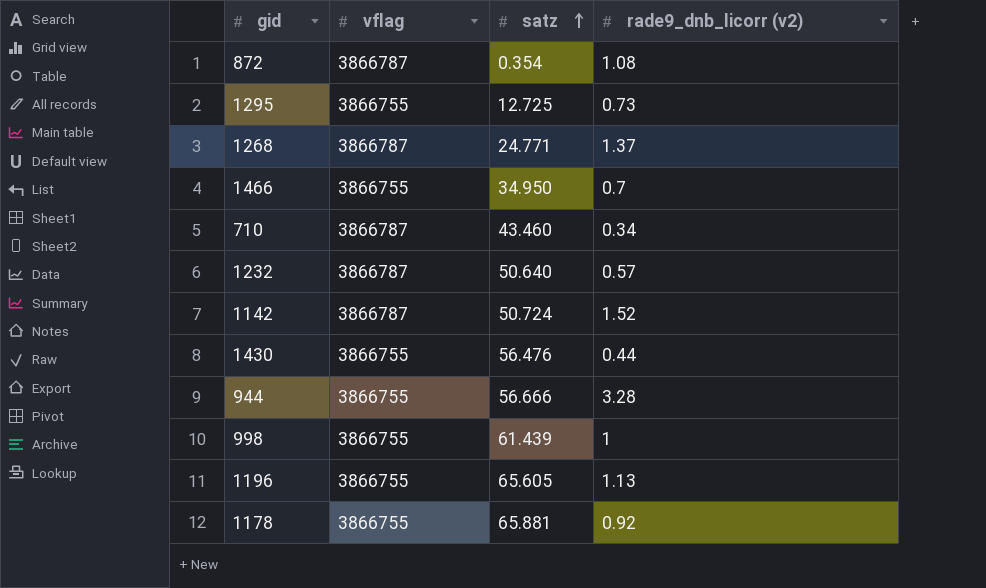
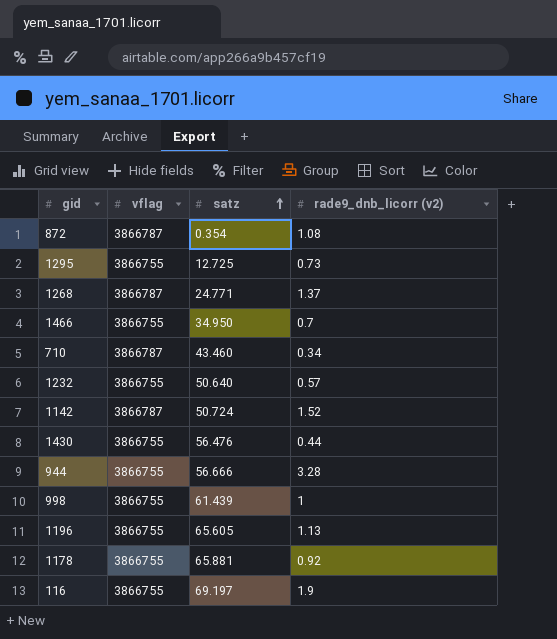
1232 | vflag: 3866787 -> 3866755
row 116: none -> 3866755 | 69.197 | 1.9

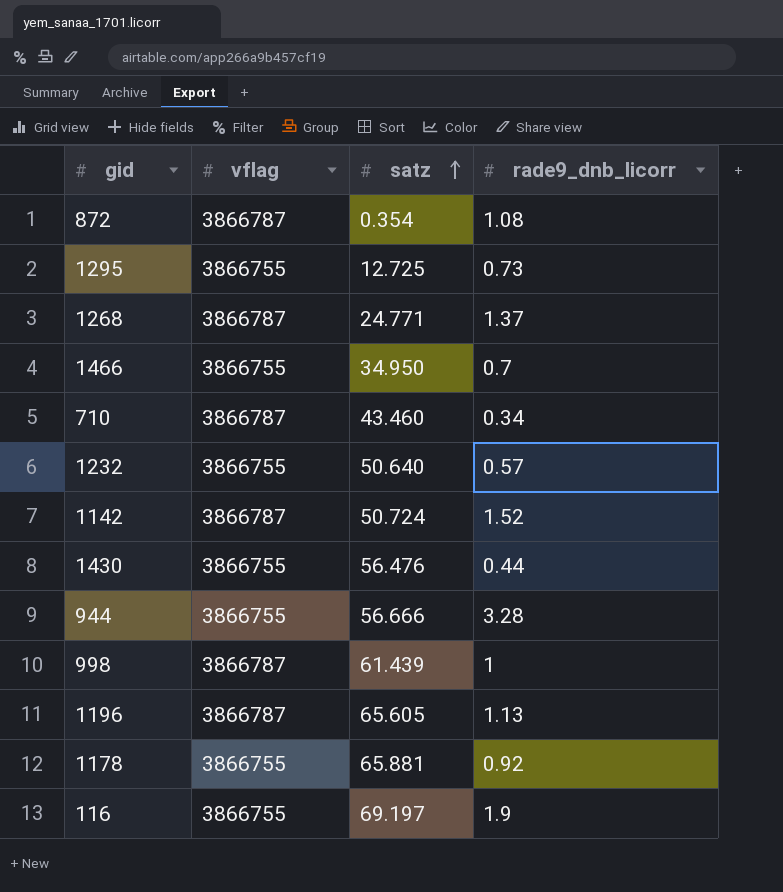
column name: rade9_dnb_licorr (v2) -> rade9_dnb_licorr
998 | vflag: 3866755 -> 3866787
1196 | vflag: 3866755 -> 3866787

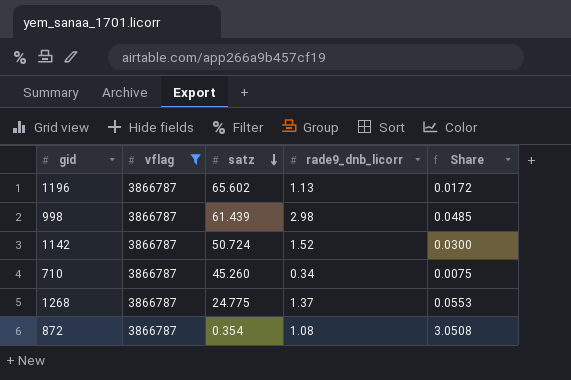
filter: none -> vflag = 3866787
row order: satz ascending -> satz descending
column Share | formula: none -> [rade9_dnb_licorr] / [satz]
1196 | satz: 65.605 -> 65.602
998 | rade9_dnb_licorr: 1 -> 2.98
710 | satz: 43.460 -> 45.260
1268 | satz: 24.771 -> 24.775

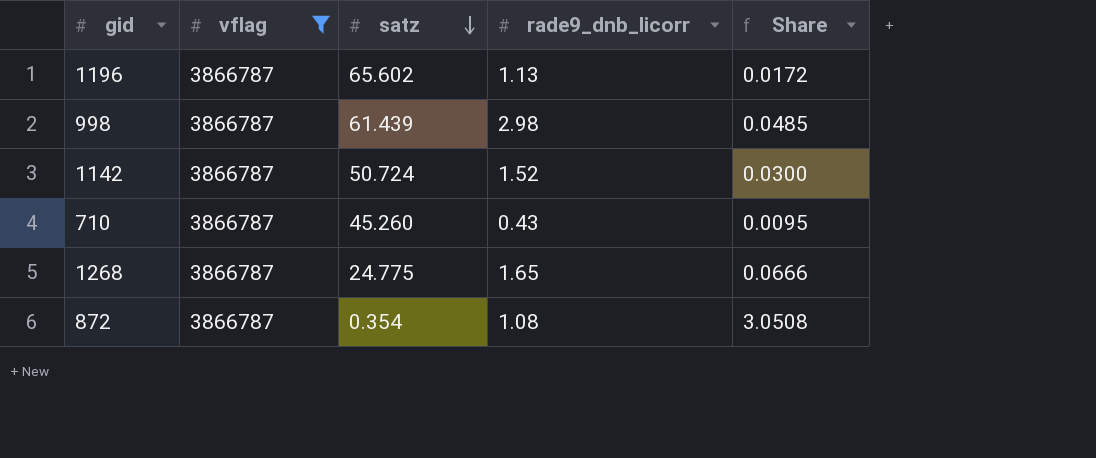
710 | rade9_dnb_licorr: 0.34 -> 0.43
710 | Share: 0.0075 -> 0.0095
1268 | rade9_dnb_licorr: 1.37 -> 1.65
1268 | Share: 0.0553 -> 0.0666

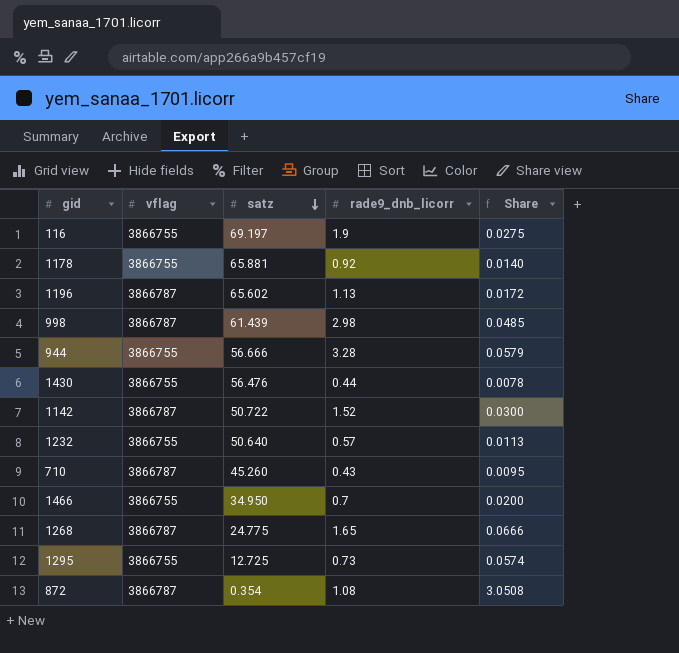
filter: vflag = 3866787 -> none
1142 | satz: 50.724 -> 50.722

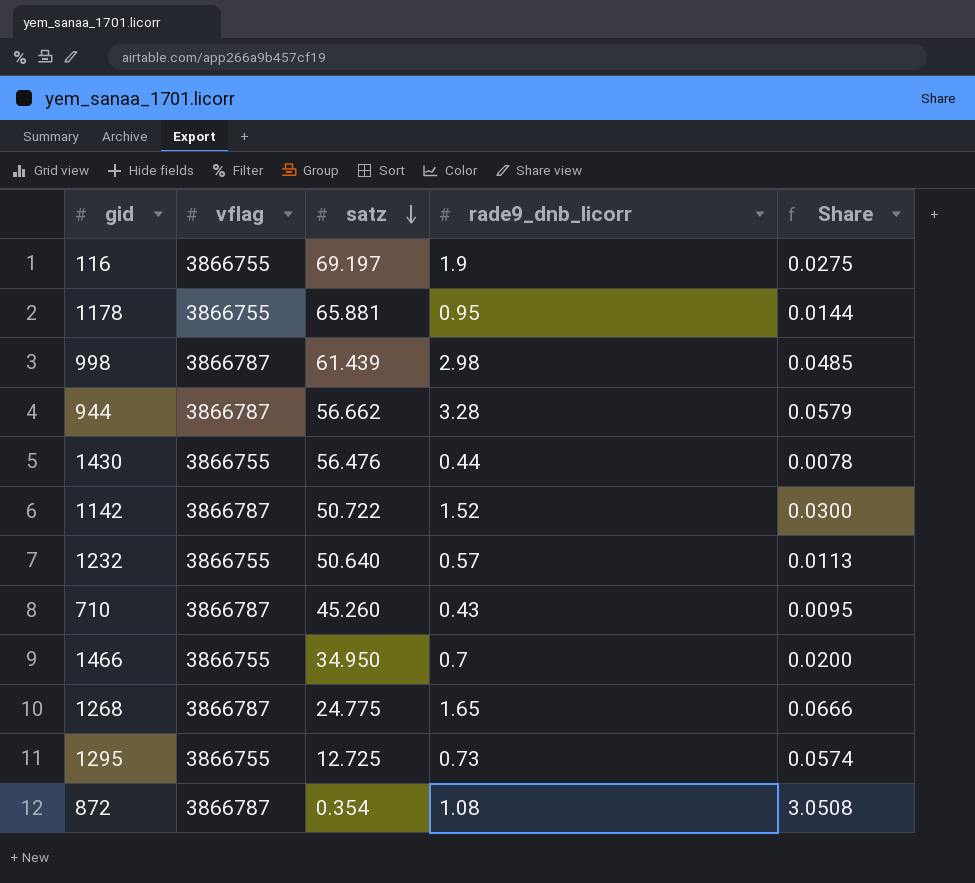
row 1196: 3866787 | 65.602 | 1.13 | 0.0172 -> none
1178 | rade9_dnb_licorr: 0.92 -> 0.95
1178 | Share: 0.0140 -> 0.0144
944 | vflag: 3866755 -> 3866787
944 | satz: 56.666 -> 56.662

